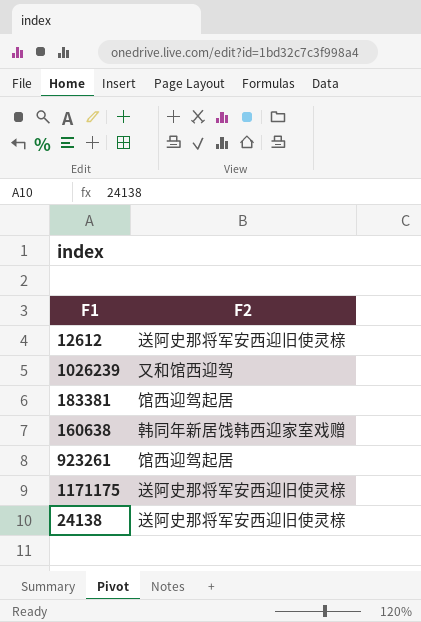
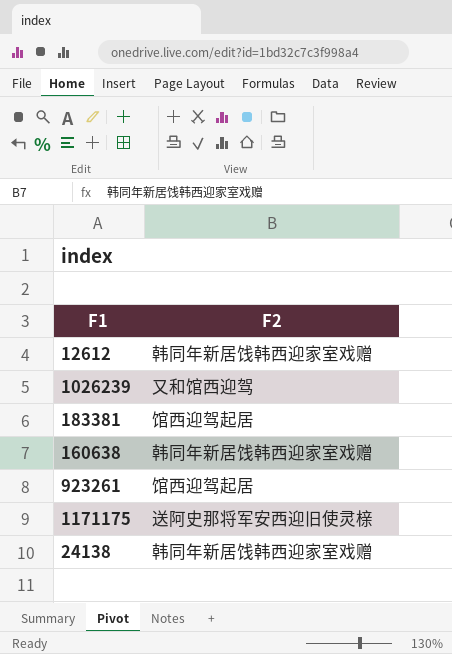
12612 | F2: 送阿史那将军安西迎旧使灵榇 -> 韩同年新居饯韩西迎家室戏赠
24138 | F2: 送阿史那将军安西迎旧使灵榇 -> 韩同年新居饯韩西迎家室戏赠

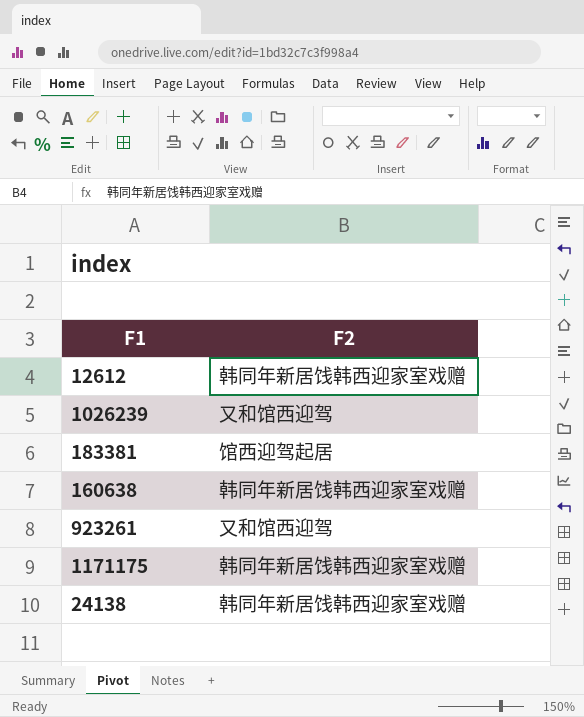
923261 | F2: 馆西迎驾起居 -> 又和馆西迎驾
1171175 | F2: 送阿史那将军安西迎旧使灵榇 -> 韩同年新居饯韩西迎家室戏赠

